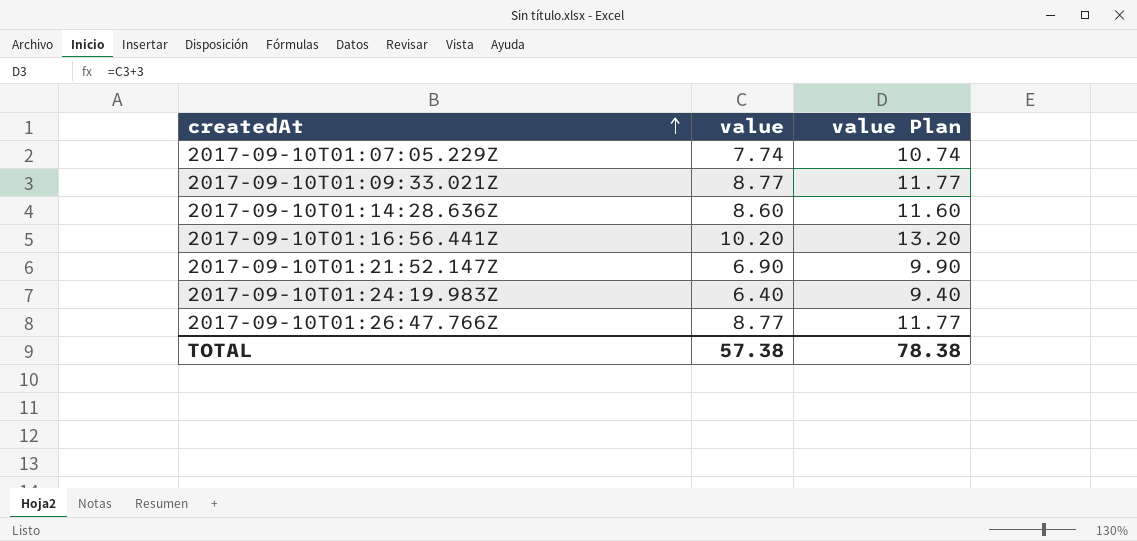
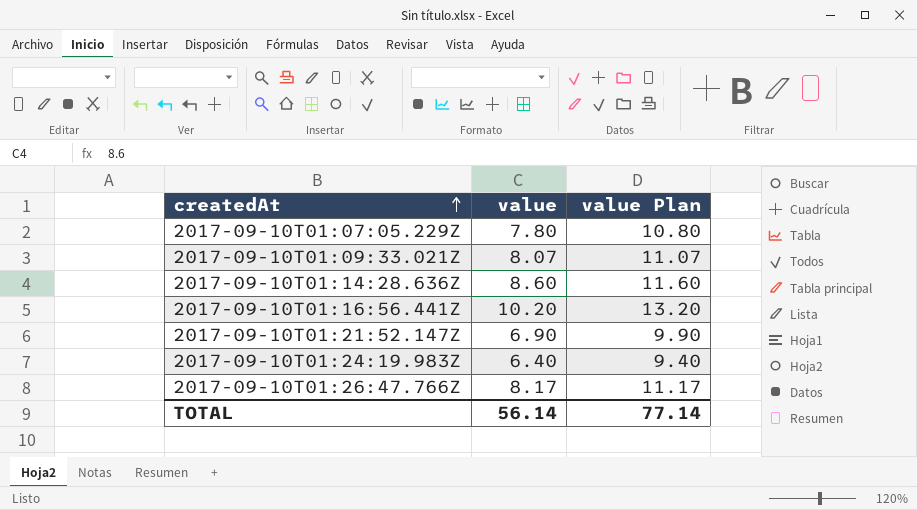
2017-09-10T01:07:05.229Z | value: 7.74 -> 7.80
2017-09-10T01:07:05.229Z | value Plan: 10.74 -> 10.80
2017-09-10T01:09:33.021Z | value: 8.77 -> 8.07
2017-09-10T01:09:33.021Z | value Plan: 11.77 -> 11.07
2017-09-10T01:26:47.766Z | value: 8.77 -> 8.17
2017-09-10T01:26:47.766Z | value Plan: 11.77 -> 11.17
TOTAL | value: 57.38 -> 56.14
TOTAL | value Plan: 78.38 -> 77.14

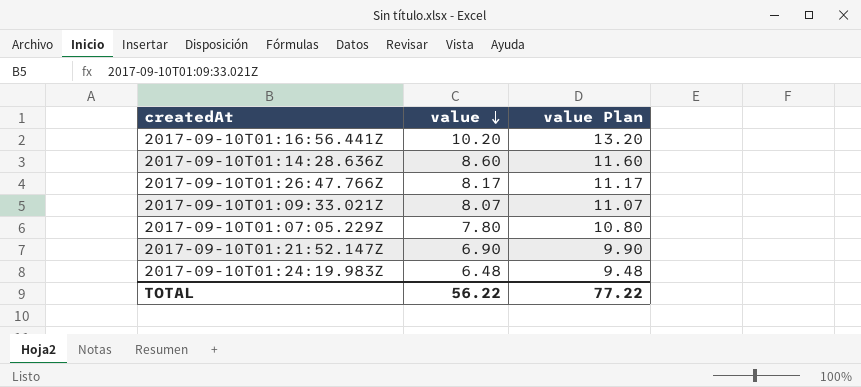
row order: createdAt ascending -> value descending
2017-09-10T01:24:19.983Z | value: 6.40 -> 6.48
2017-09-10T01:24:19.983Z | value Plan: 9.40 -> 9.48
TOTAL | value: 56.14 -> 56.22
TOTAL | value Plan: 77.14 -> 77.22

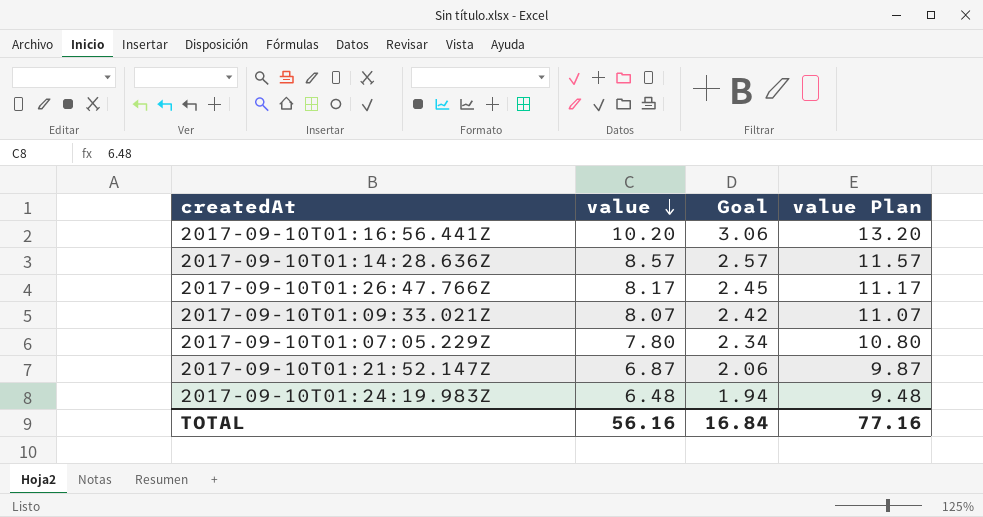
column Goal | formula: none -> [value] * 0.3
2017-09-10T01:14:28.636Z | value: 8.60 -> 8.57
2017-09-10T01:14:28.636Z | value Plan: 11.60 -> 11.57
2017-09-10T01:21:52.147Z | value: 6.90 -> 6.87
2017-09-10T01:21:52.147Z | value Plan: 9.90 -> 9.87
TOTAL | value: 56.22 -> 56.16
TOTAL | value Plan: 77.22 -> 77.16

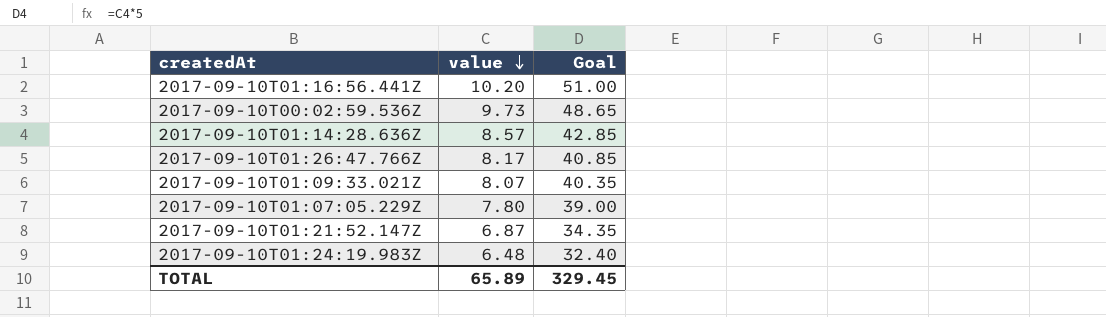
column value Plan | formula: [value] + 3 -> none
column Goal | formula: [value] * 0.3 -> [value] * 5
row 2017-09-10T00:02:59.536Z: none -> 9.73 | 48.65
TOTAL | value: 56.16 -> 65.89
TOTAL | Goal: 16.84 -> 329.45

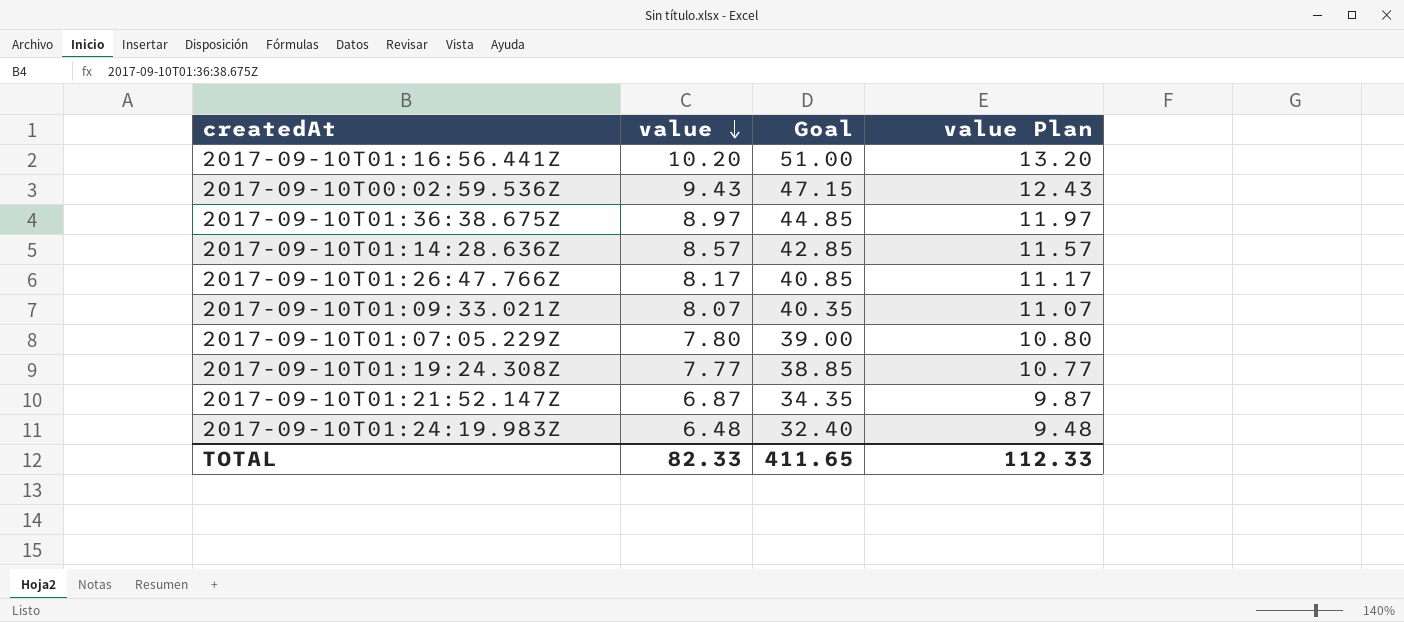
column value Plan | formula: none -> [value] + 3
2017-09-10T00:02:59.536Z | value: 9.73 -> 9.43
2017-09-10T00:02:59.536Z | Goal: 48.65 -> 47.15
row 2017-09-10T01:36:38.675Z: none -> 8.97 | 44.85 | 11.97
row 2017-09-10T01:19:24.308Z: none -> 7.77 | 38.85 | 10.77
TOTAL | value: 65.89 -> 82.33
TOTAL | Goal: 329.45 -> 411.65

